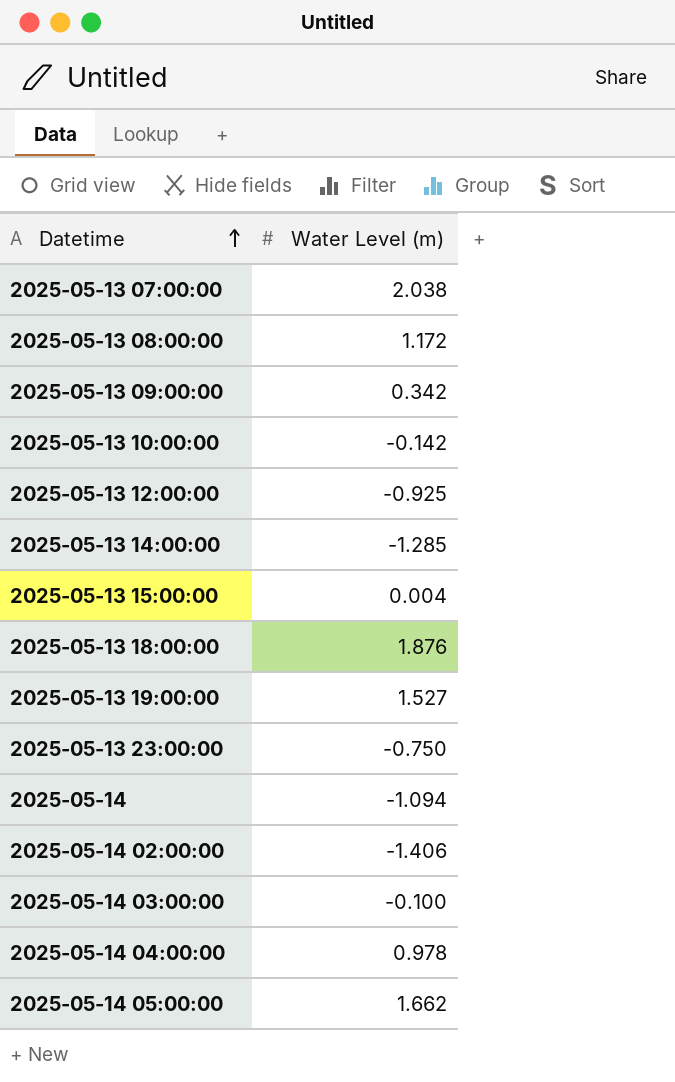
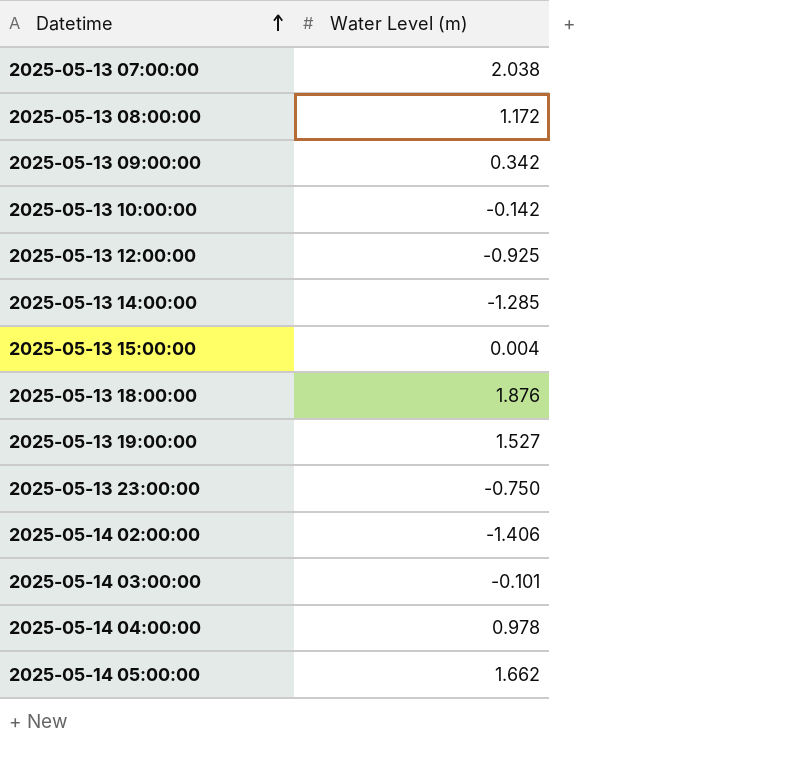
row 2025-05-14: -1.094 -> none
2025-05-14 03:00:00 | Water Level (m): -0.100 -> -0.101

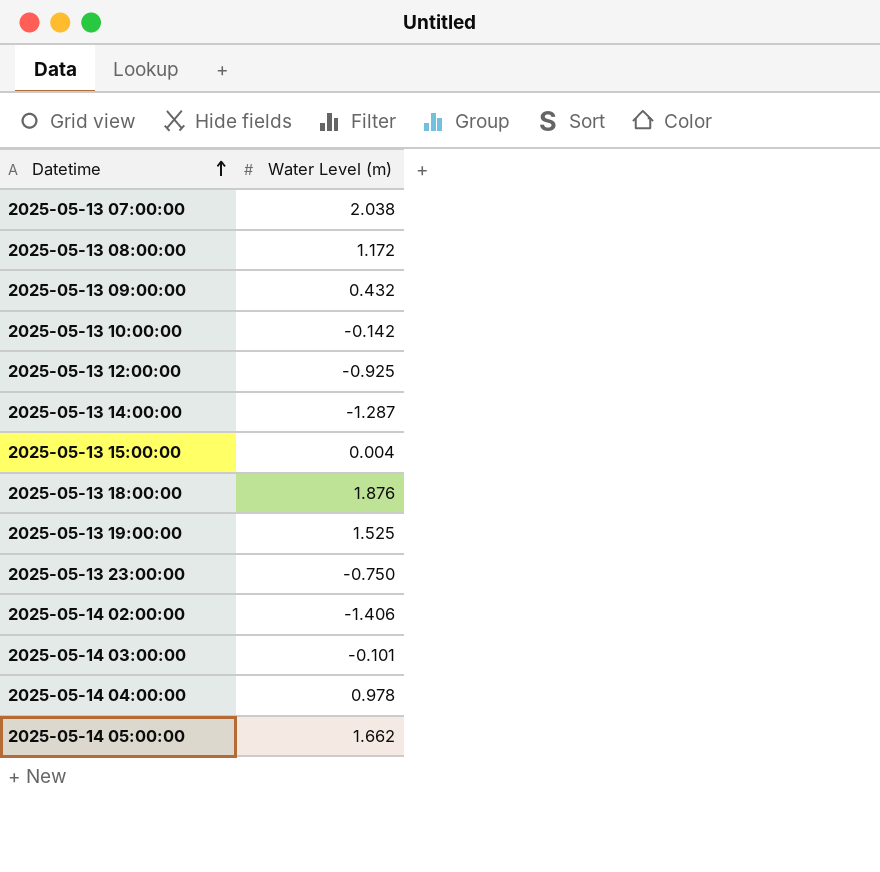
2025-05-13 09:00:00 | Water Level (m): 0.342 -> 0.432
2025-05-13 14:00:00 | Water Level (m): -1.285 -> -1.287
2025-05-13 19:00:00 | Water Level (m): 1.527 -> 1.525

